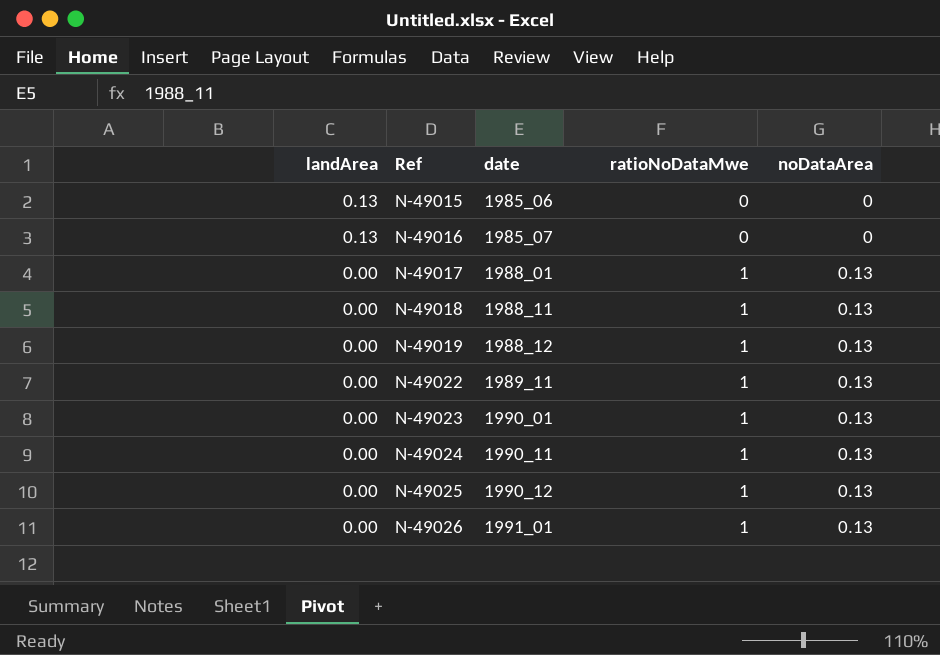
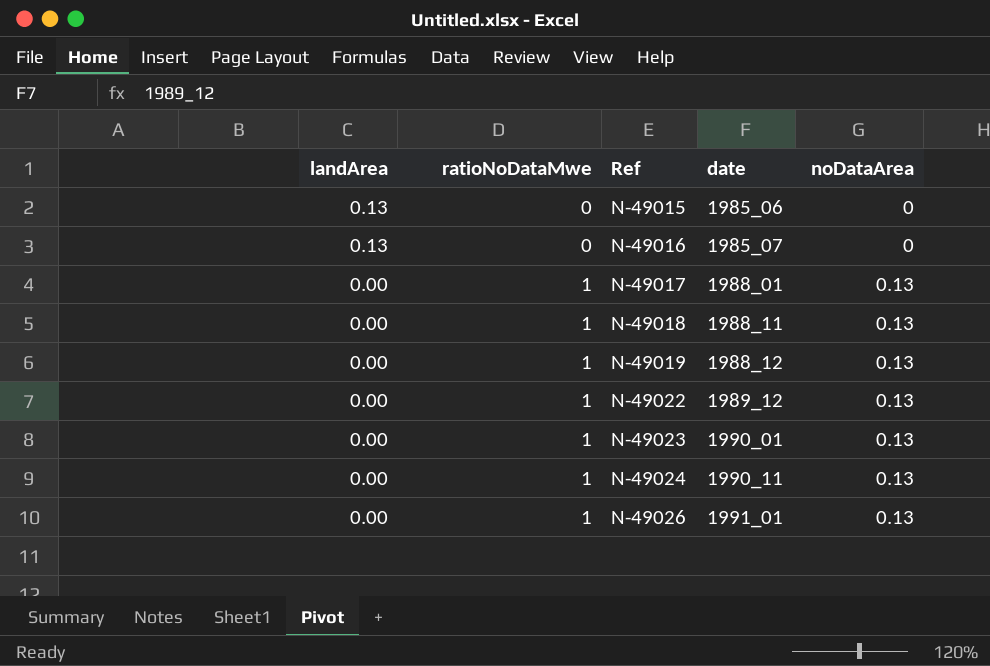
column ratioNoDataMwe | position: 4 -> 2
row N-49025: 0.00 | 1990_12 | 1 | 0.13 -> none
N-49022 | date: 1989_11 -> 1989_12

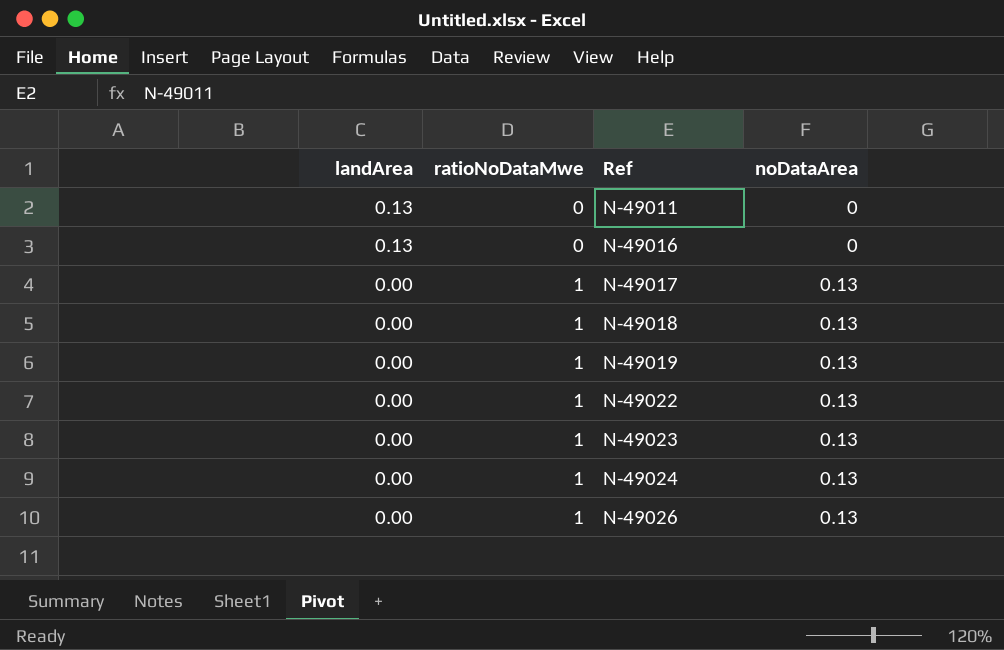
column date | position: 4 -> none
row N-49015: 0.13 | 0 | 1985_06 | 0 -> none
row N-49011: none -> 0.13 | 0 | 0

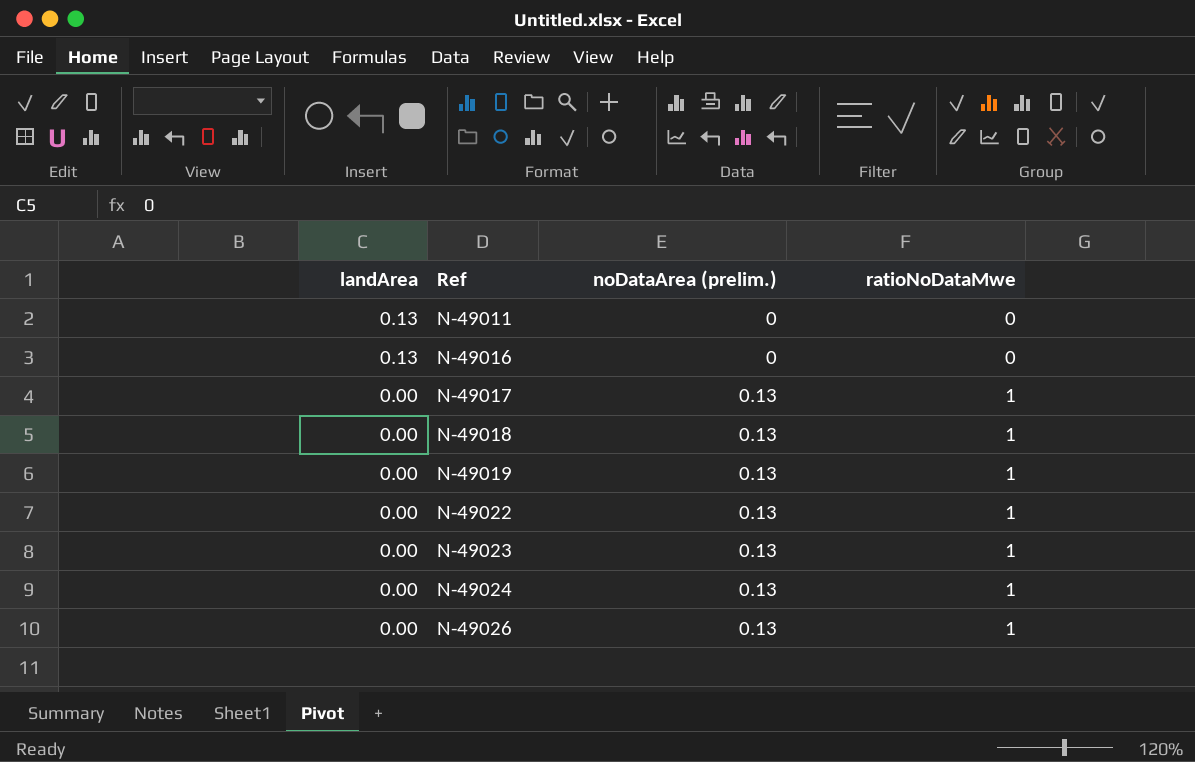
column name: noDataArea -> noDataArea (prelim.)
column ratioNoDataMwe | position: 2 -> 4

